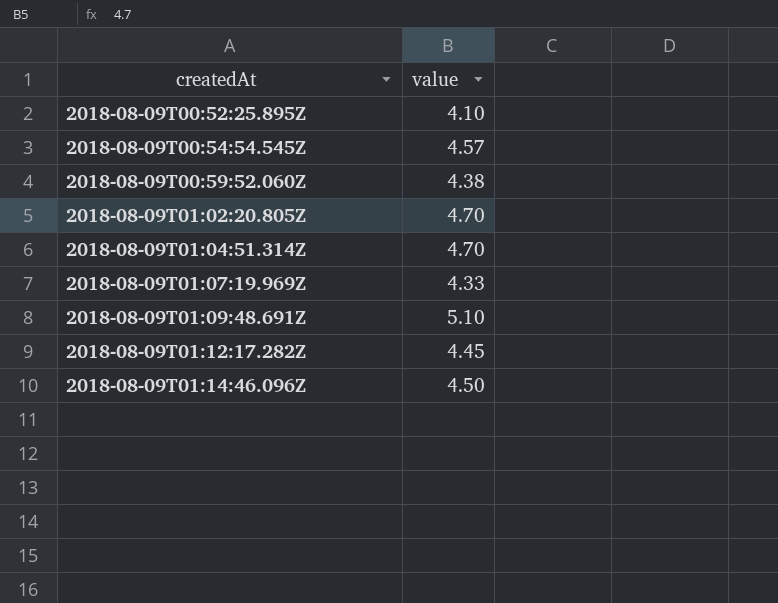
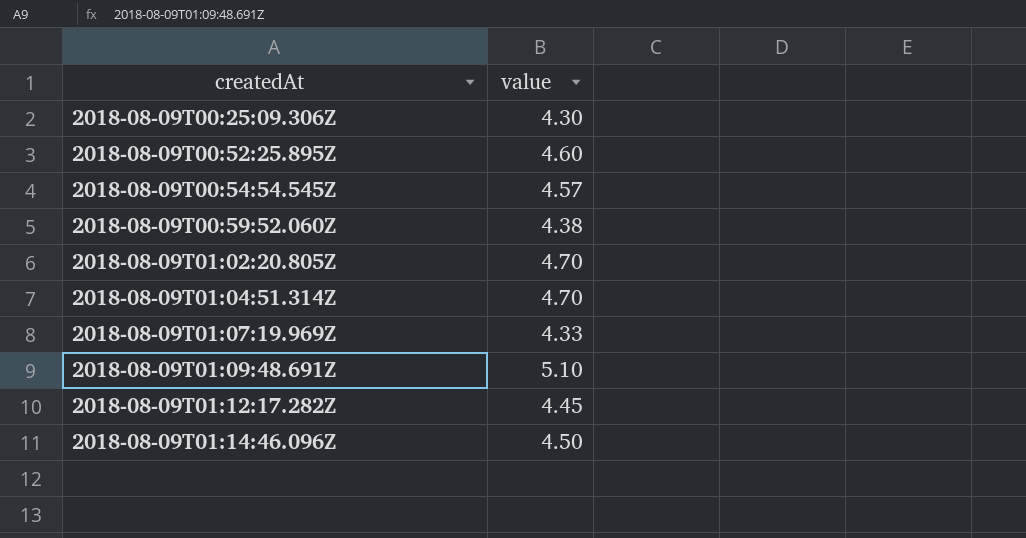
row 2018-08-09T00:25:09.306Z: none -> 4.30
2018-08-09T00:52:25.895Z | value: 4.10 -> 4.60

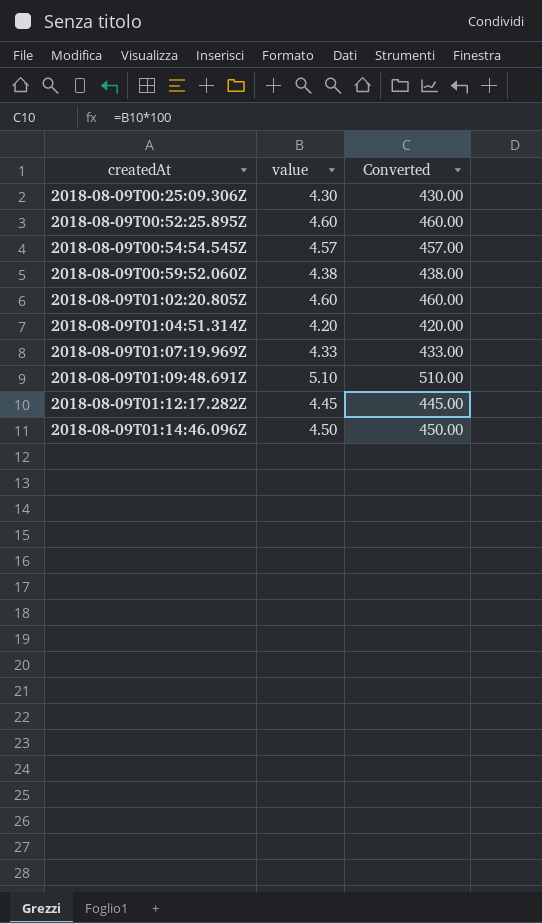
column Converted | formula: none -> [value] * 100
2018-08-09T01:02:20.805Z | value: 4.70 -> 4.60
2018-08-09T01:04:51.314Z | value: 4.70 -> 4.20

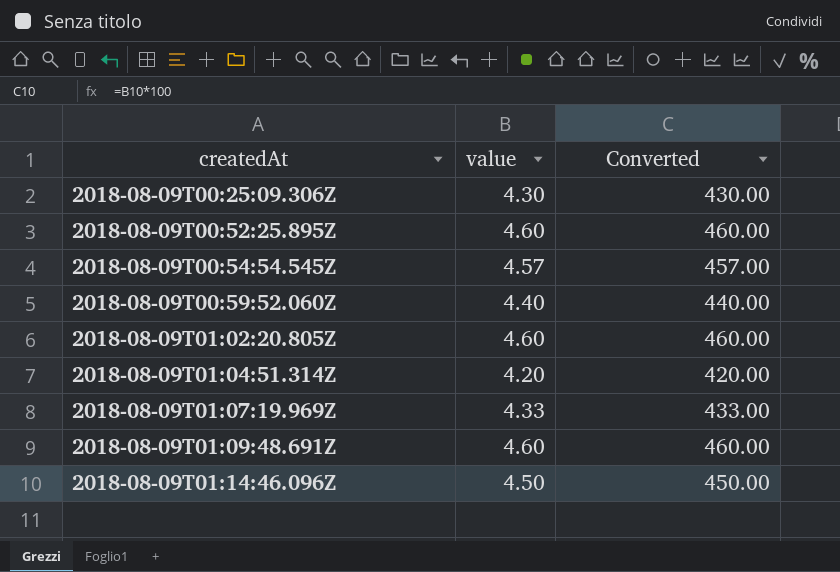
row 2018-08-09T01:12:17.282Z: 4.45 | 445.00 -> none
2018-08-09T00:59:52.060Z | value: 4.38 -> 4.40
2018-08-09T00:59:52.060Z | Converted: 438.00 -> 440.00
2018-08-09T01:09:48.691Z | value: 5.10 -> 4.60
2018-08-09T01:09:48.691Z | Converted: 510.00 -> 460.00

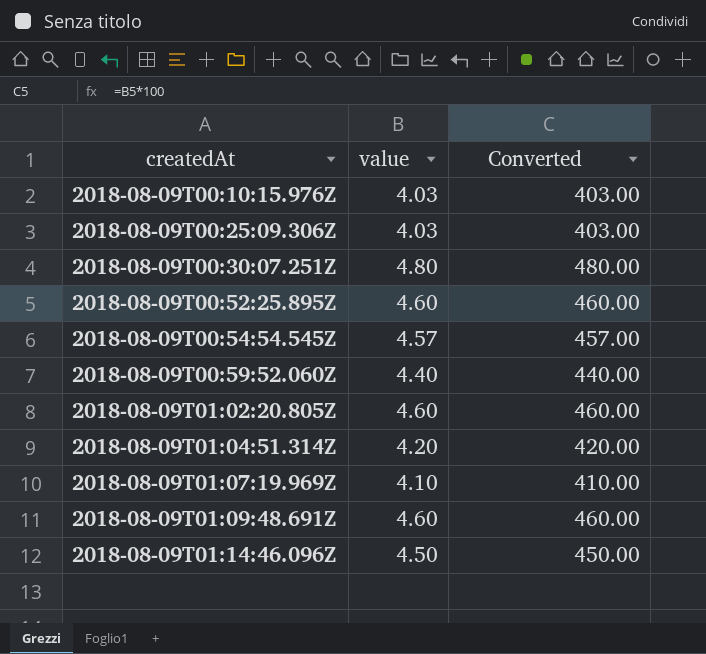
row 2018-08-09T00:10:15.976Z: none -> 4.03 | 403.00
2018-08-09T00:25:09.306Z | value: 4.30 -> 4.03
2018-08-09T00:25:09.306Z | Converted: 430.00 -> 403.00
row 2018-08-09T00:30:07.251Z: none -> 4.80 | 480.00
2018-08-09T01:07:19.969Z | value: 4.33 -> 4.10
2018-08-09T01:07:19.969Z | Converted: 433.00 -> 410.00

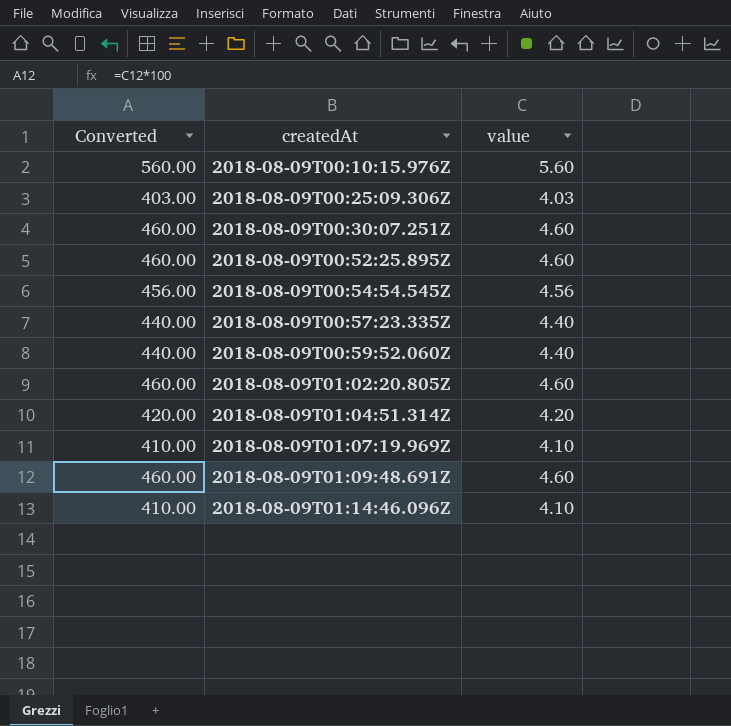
column Converted | position: 3 -> 1
2018-08-09T00:10:15.976Z | Converted: 403.00 -> 560.00
2018-08-09T00:10:15.976Z | value: 4.03 -> 5.60
2018-08-09T00:30:07.251Z | Converted: 480.00 -> 460.00
2018-08-09T00:30:07.251Z | value: 4.80 -> 4.60
2018-08-09T00:54:54.545Z | Converted: 457.00 -> 456.00
2018-08-09T00:54:54.545Z | value: 4.57 -> 4.56
row 2018-08-09T00:57:23.335Z: none -> 440.00 | 4.40
2018-08-09T01:14:46.096Z | Converted: 450.00 -> 410.00
2018-08-09T01:14:46.096Z | value: 4.50 -> 4.10

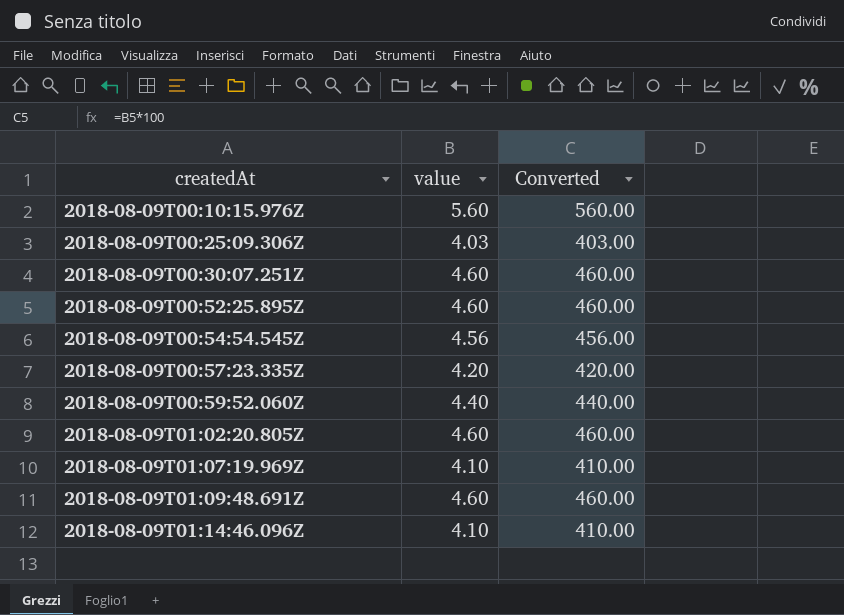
column Converted | position: 1 -> 3
row 2018-08-09T01:04:51.314Z: 420.00 | 4.20 -> none
2018-08-09T00:57:23.335Z | value: 4.40 -> 4.20
2018-08-09T00:57:23.335Z | Converted: 440.00 -> 420.00

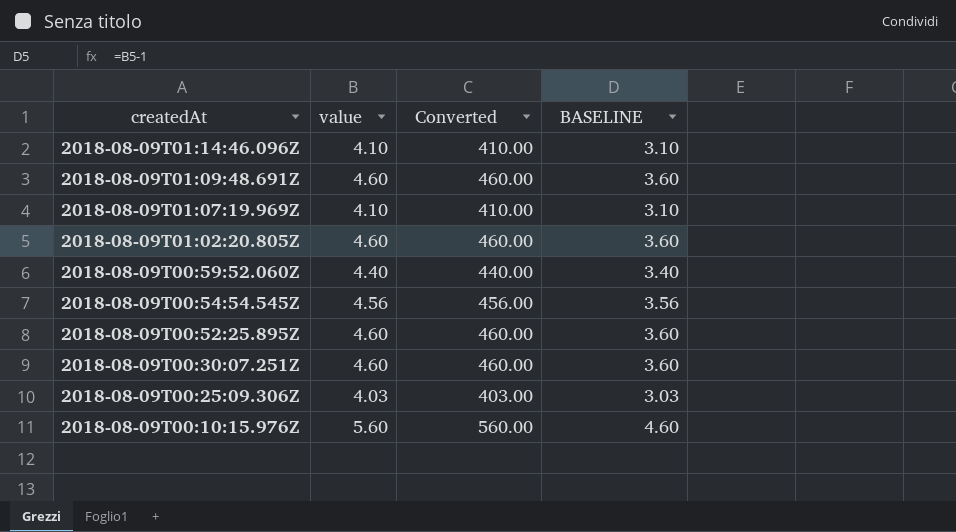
row order: createdAt ascending -> createdAt descending
column BASELINE | formula: none -> [value] - 1
row 2018-08-09T00:57:23.335Z: 4.20 | 420.00 -> none

